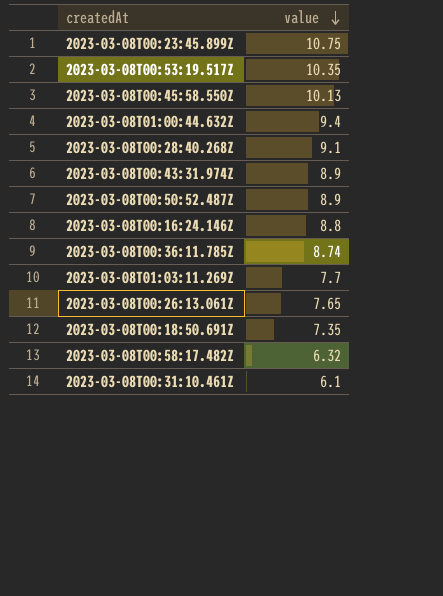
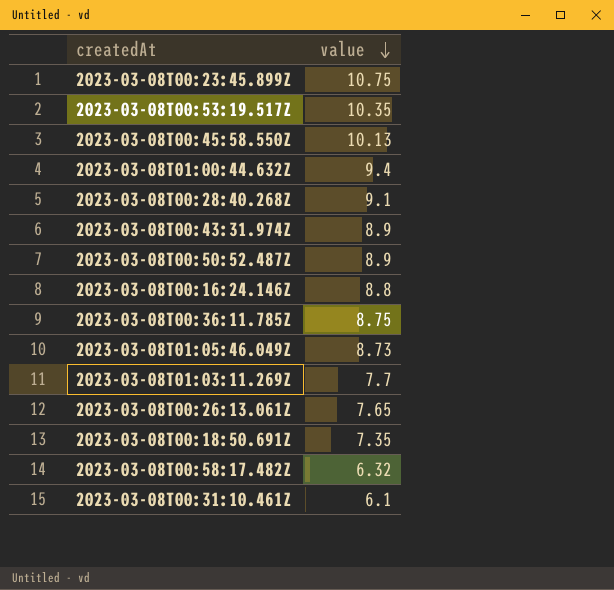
2023-03-08T00:36:11.785Z | value: 8.74 -> 8.75
row 2023-03-08T01:05:46.049Z: none -> 8.73

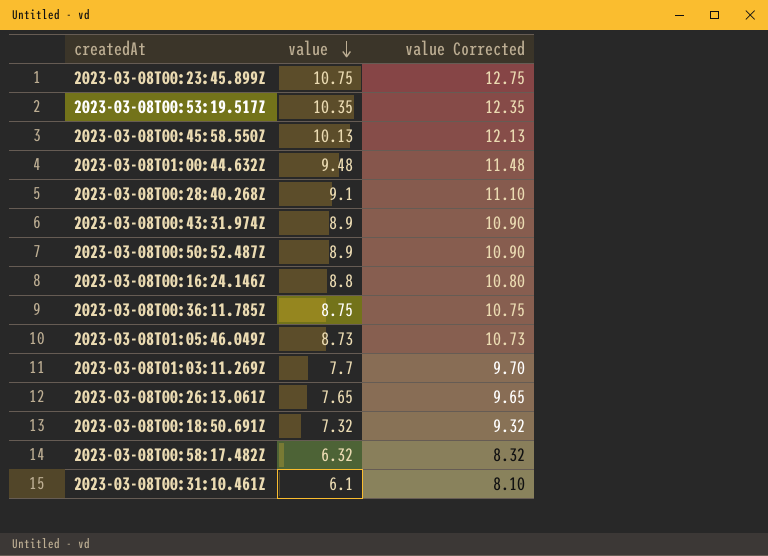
column value Corrected | formula: none -> [value] + 2
2023-03-08T01:00:44.632Z | value: 9.4 -> 9.48
2023-03-08T00:18:50.691Z | value: 7.35 -> 7.32

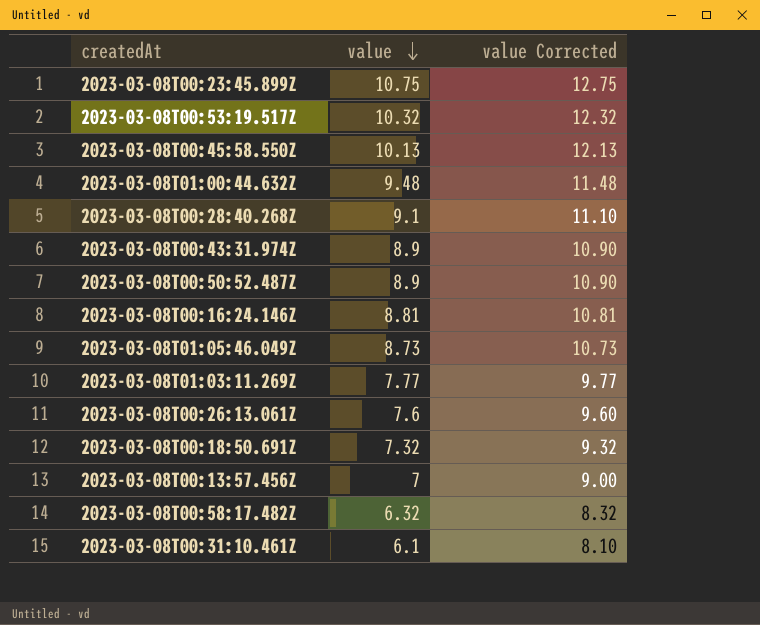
row 2023-03-08T00:36:11.785Z: 8.75 | 10.75 -> none
2023-03-08T00:53:19.517Z | value: 10.35 -> 10.32
2023-03-08T00:53:19.517Z | value Corrected: 12.35 -> 12.32
2023-03-08T00:16:24.146Z | value: 8.8 -> 8.81
2023-03-08T00:16:24.146Z | value Corrected: 10.80 -> 10.81
2023-03-08T01:03:11.269Z | value: 7.7 -> 7.77
2023-03-08T01:03:11.269Z | value Corrected: 9.70 -> 9.77
2023-03-08T00:26:13.061Z | value: 7.65 -> 7.6
2023-03-08T00:26:13.061Z | value Corrected: 9.65 -> 9.60
row 2023-03-08T00:13:57.456Z: none -> 7 | 9.00

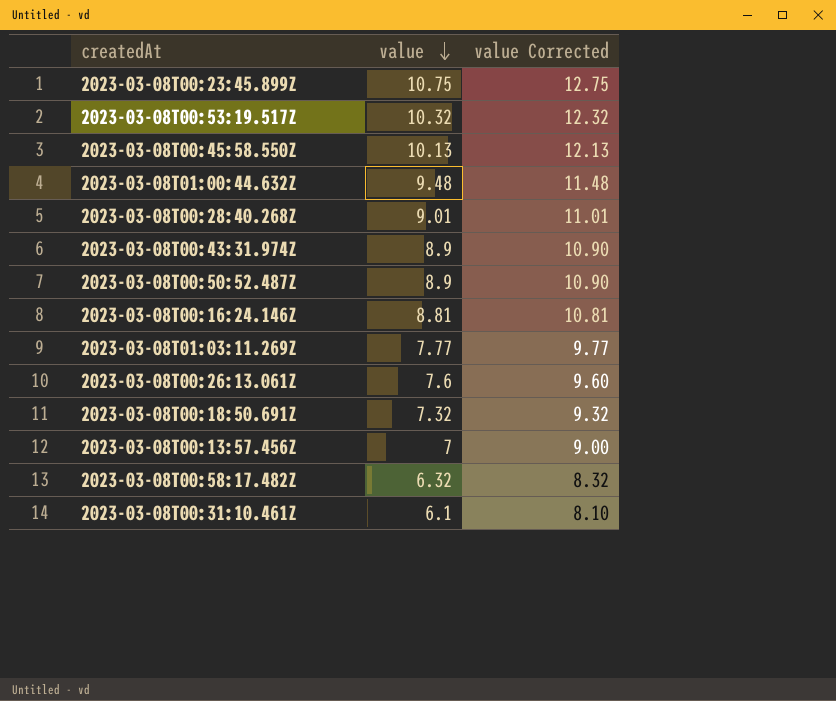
row 2023-03-08T01:05:46.049Z: 8.73 | 10.73 -> none
2023-03-08T00:28:40.268Z | value: 9.1 -> 9.01
2023-03-08T00:28:40.268Z | value Corrected: 11.10 -> 11.01

